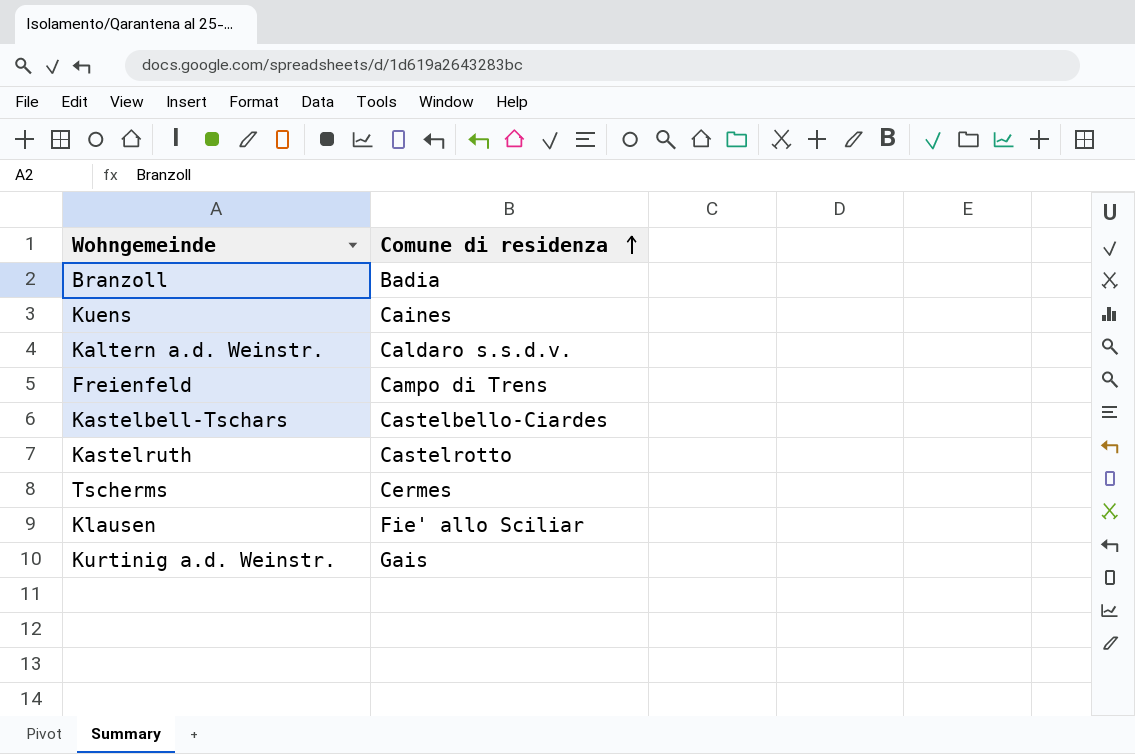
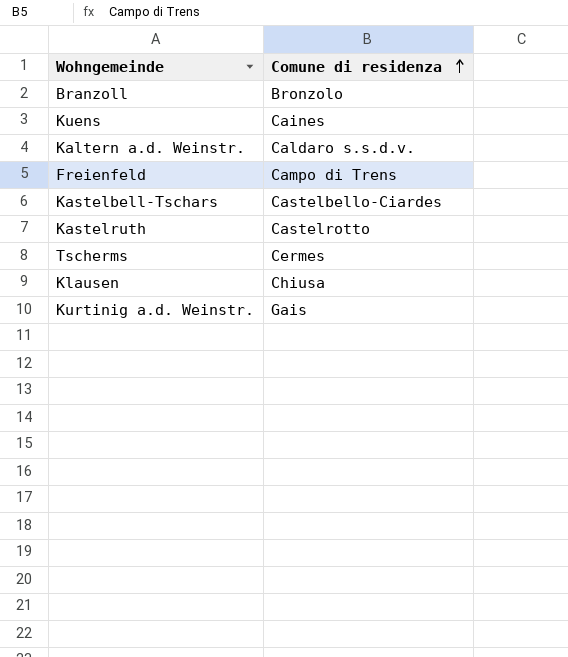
Branzoll | Comune di residenza: Badia -> Bronzolo
Klausen | Comune di residenza: Fie' allo Sciliar -> Chiusa

